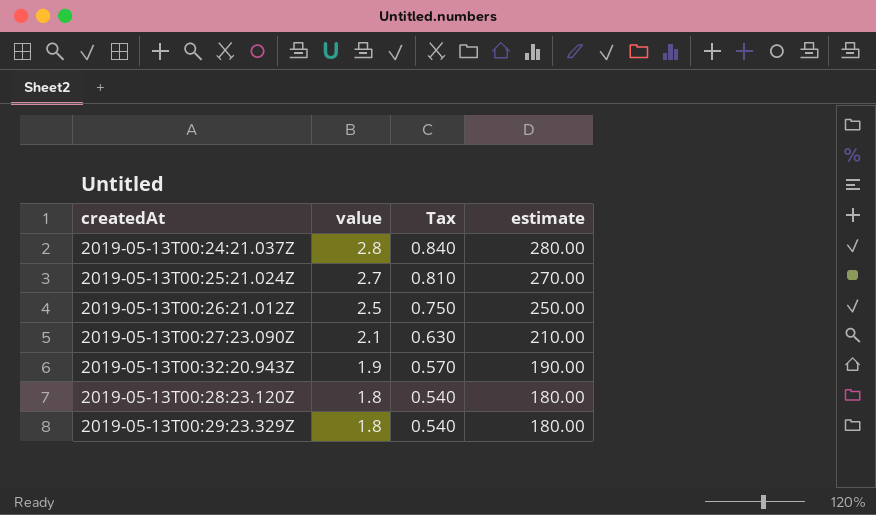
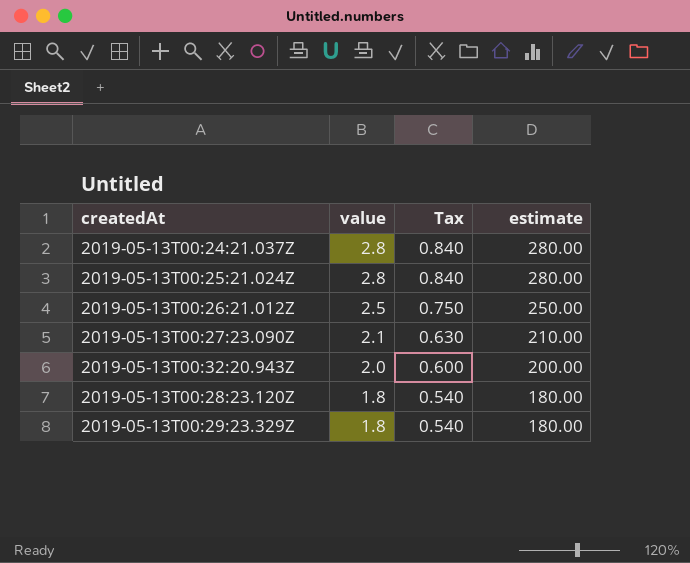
2019-05-13T00:25:21.024Z | value: 2.7 -> 2.8
2019-05-13T00:25:21.024Z | Tax: 0.810 -> 0.840
2019-05-13T00:25:21.024Z | estimate: 270.00 -> 280.00
2019-05-13T00:32:20.943Z | value: 1.9 -> 2.0
2019-05-13T00:32:20.943Z | Tax: 0.570 -> 0.600
2019-05-13T00:32:20.943Z | estimate: 190.00 -> 200.00

